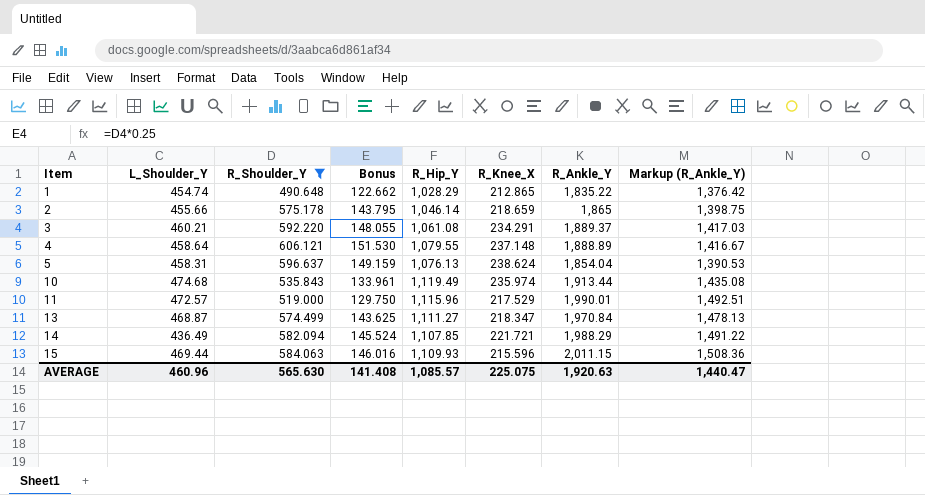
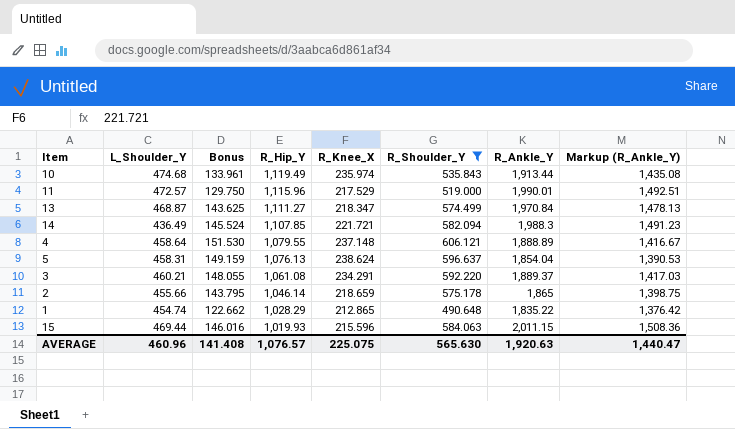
row order: Item ascending -> R_Hip_Y descending
column R_Shoulder_Y | position: 3 -> 6
14 | R_Ankle_Y: 1,988.29 -> 1,988.3
14 | Markup (R_Ankle_Y): 1,491.22 -> 1,491.23
15 | R_Hip_Y: 1,109.93 -> 1,019.93
AVERAGE | R_Hip_Y: 1,085.57 -> 1,076.57

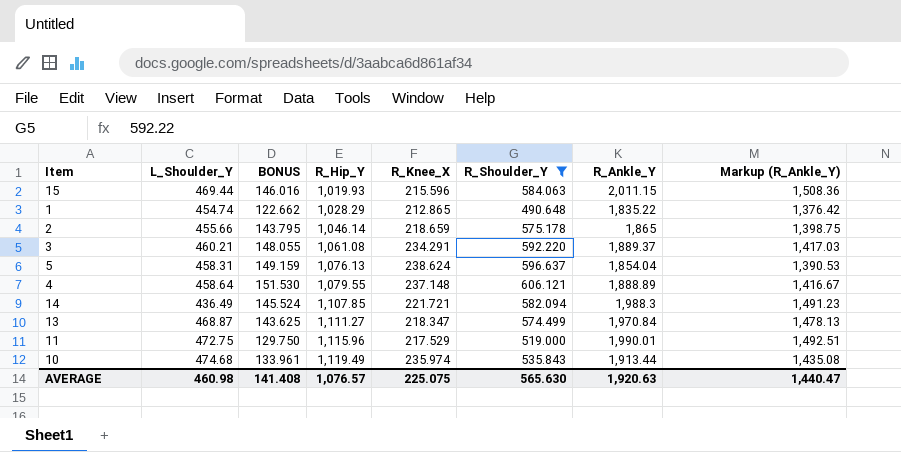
row order: R_Hip_Y descending -> R_Hip_Y ascending
column name: Bonus -> BONUS
11 | L_Shoulder_Y: 472.57 -> 472.75
AVERAGE | L_Shoulder_Y: 460.96 -> 460.98

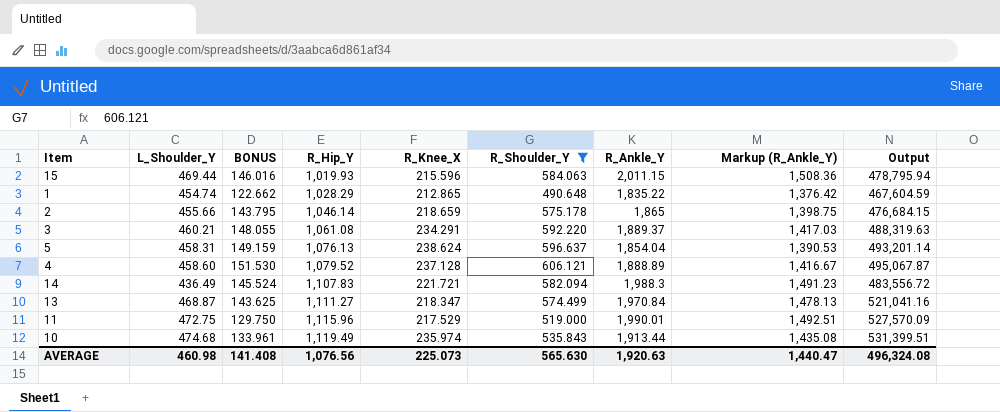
column Output | formula: none -> [L_Shoulder_Y] * [R_Hip_Y]
4 | L_Shoulder_Y: 458.64 -> 458.60
4 | R_Hip_Y: 1,079.55 -> 1,079.52
4 | R_Knee_X: 237.148 -> 237.128
14 | R_Hip_Y: 1,107.85 -> 1,107.83
AVERAGE | R_Hip_Y: 1,076.57 -> 1,076.56
AVERAGE | R_Knee_X: 225.075 -> 225.073

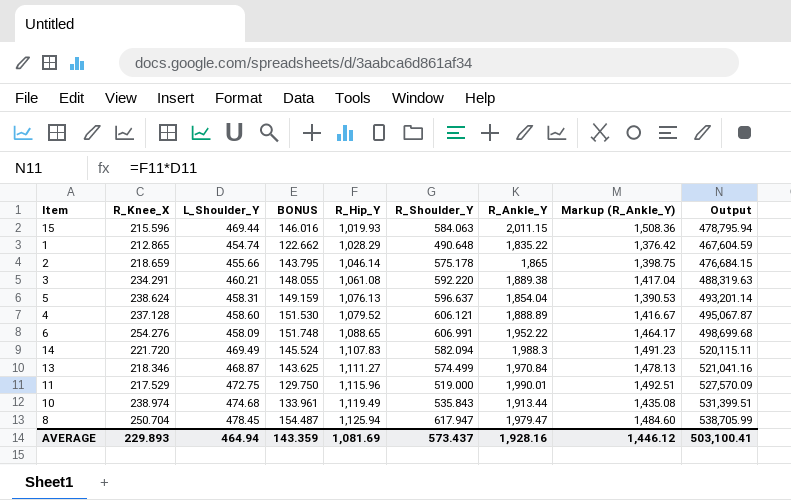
filter: R_Shoulder_Y <= 606.121 -> none
column R_Knee_X | position: 5 -> 2
3 | R_Ankle_Y: 1,889.37 -> 1,889.38
3 | Markup (R_Ankle_Y): 1,417.03 -> 1,417.04
14 | R_Knee_X: 221.721 -> 221.720
14 | L_Shoulder_Y: 436.49 -> 469.49
14 | Output: 483,556.72 -> 520,115.11
13 | R_Knee_X: 218.347 -> 218.346
10 | R_Knee_X: 235.974 -> 238.974
AVERAGE | R_Knee_X: 225.073 -> 229.893
AVERAGE | L_Shoulder_Y: 460.98 -> 464.94
AVERAGE | BONUS: 141.408 -> 143.359
AVERAGE | R_Hip_Y: 1,076.56 -> 1,081.69
AVERAGE | R_Shoulder_Y: 565.630 -> 573.437
AVERAGE | R_Ankle_Y: 1,920.63 -> 1,928.16
AVERAGE | Markup (R_Ankle_Y): 1,440.47 -> 1,446.12
AVERAGE | Output: 496,324.08 -> 503,100.41

